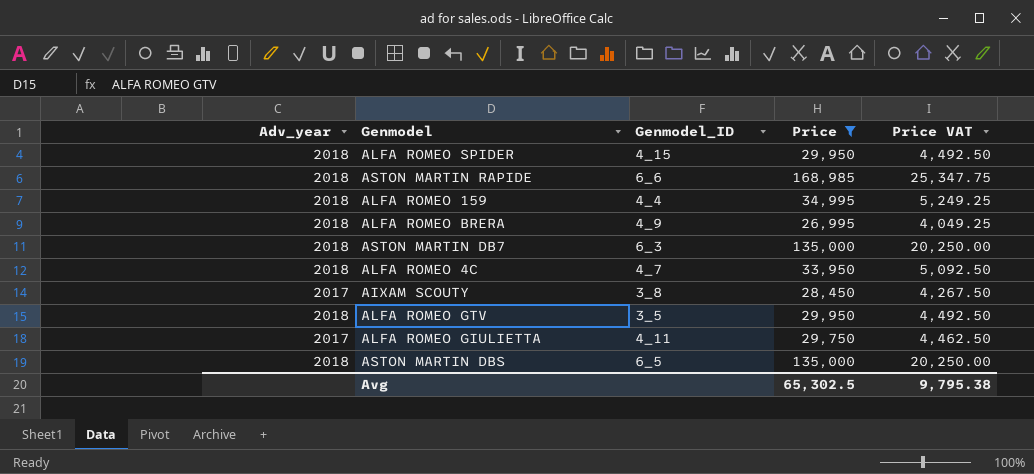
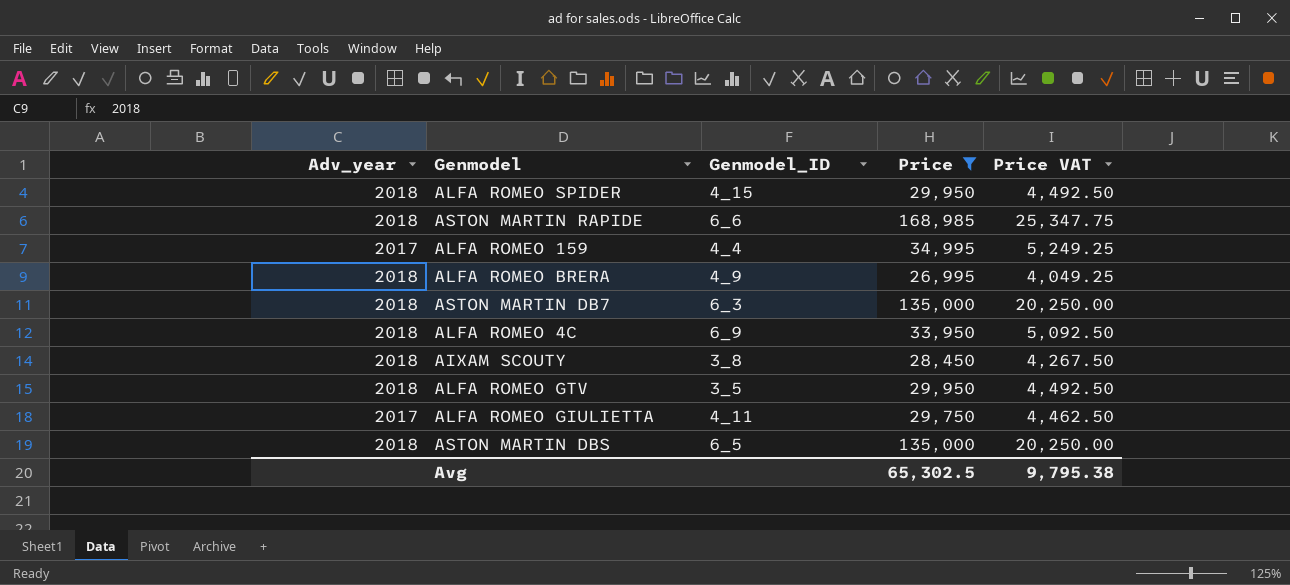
ALFA ROMEO 159 | Adv_year: 2018 -> 2017
ALFA ROMEO 4C | Genmodel_ID: 4_7 -> 6_9
AIXAM SCOUTY | Adv_year: 2017 -> 2018

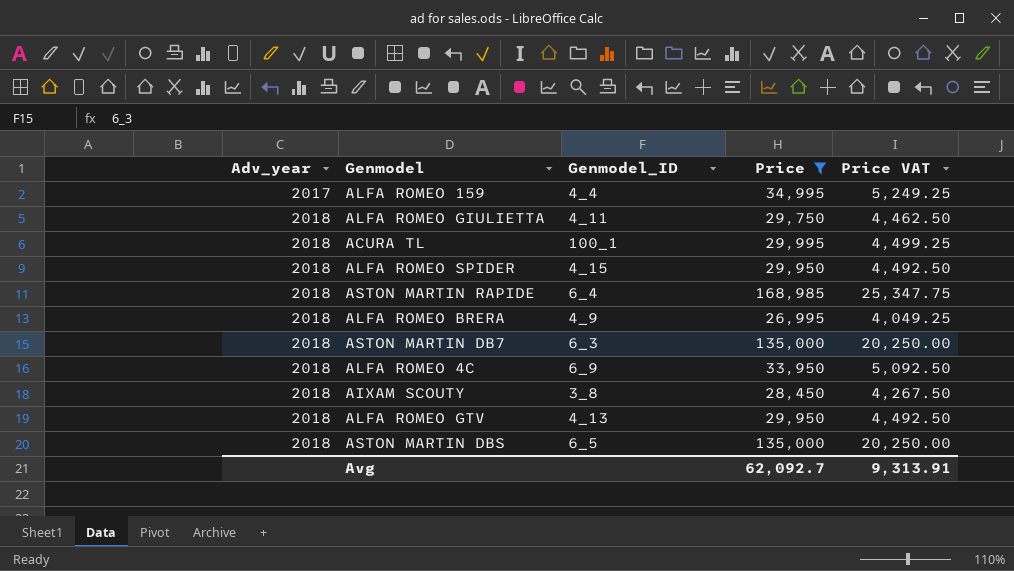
row order: none -> Adv_year ascending
ALFA ROMEO GIULIETTA | Adv_year: 2017 -> 2018
row ACURA TL: none -> 2018 | 100_1 | 29,995 | 4,499.25
ASTON MARTIN RAPIDE | Genmodel_ID: 6_6 -> 6_4
ALFA ROMEO GTV | Genmodel_ID: 3_5 -> 4_13
Avg | Price: 65,302.5 -> 62,092.7
Avg | Price VAT: 9,795.38 -> 9,313.91

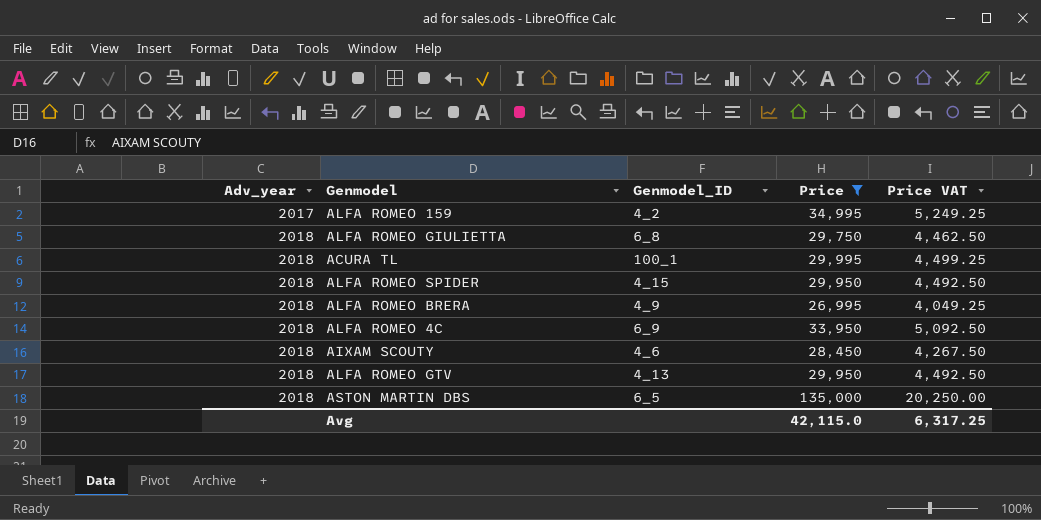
row ASTON MARTIN RAPIDE: 2018 | 6_4 | 168,985 | 25,347.75 -> none
row ASTON MARTIN DB7: 2018 | 6_3 | 135,000 | 20,250.00 -> none
ALFA ROMEO 159 | Genmodel_ID: 4_4 -> 4_2
ALFA ROMEO GIULIETTA | Genmodel_ID: 4_11 -> 6_8
AIXAM SCOUTY | Genmodel_ID: 3_8 -> 4_6
Avg | Price: 62,092.7 -> 42,115.0
Avg | Price VAT: 9,313.91 -> 6,317.25

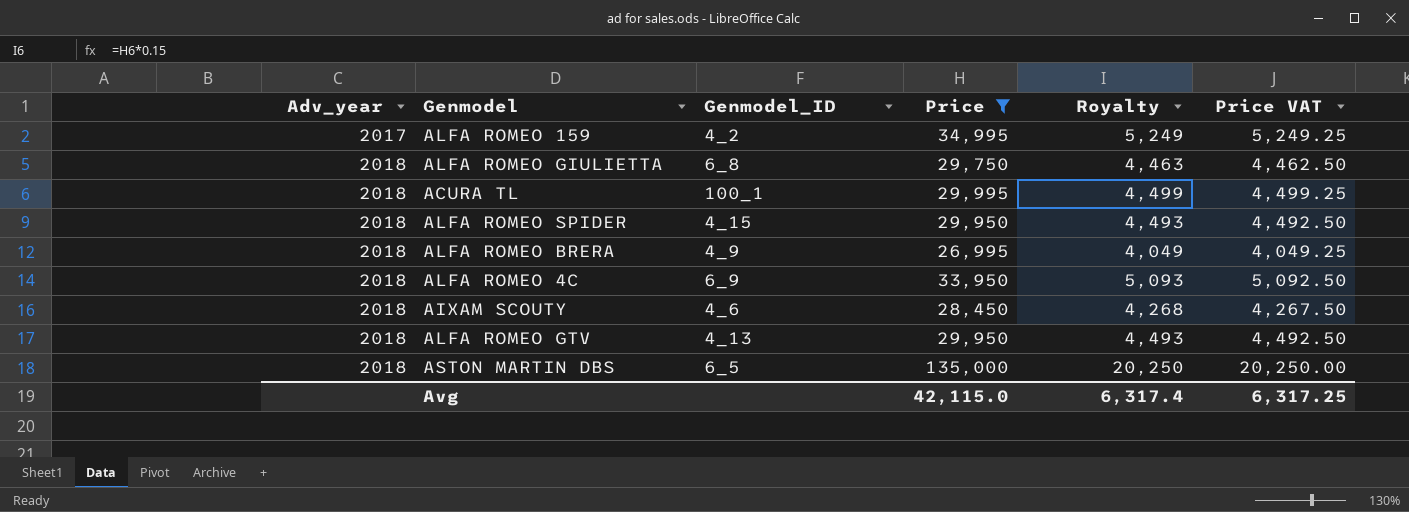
column Royalty | formula: none -> [Price] * 0.15

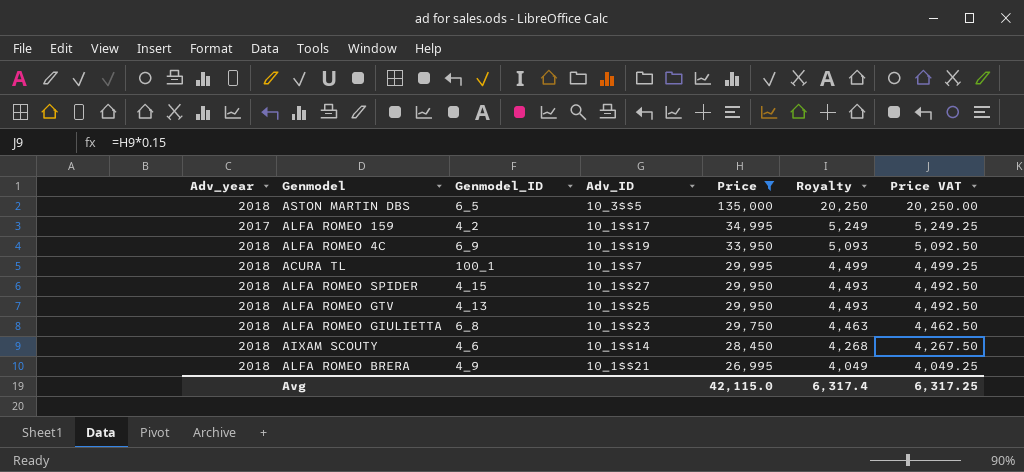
row order: Adv_year ascending -> Price descending
column Adv_ID | position: none -> 4

